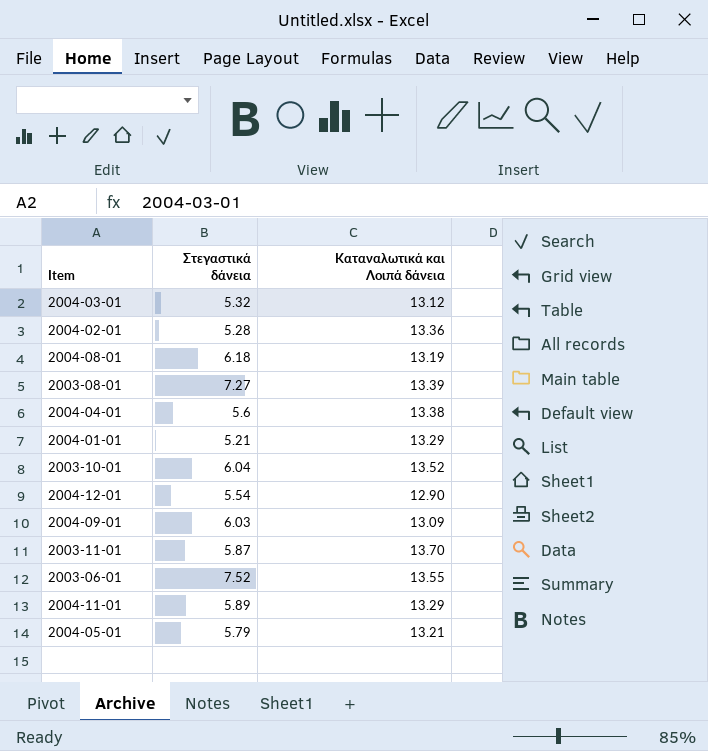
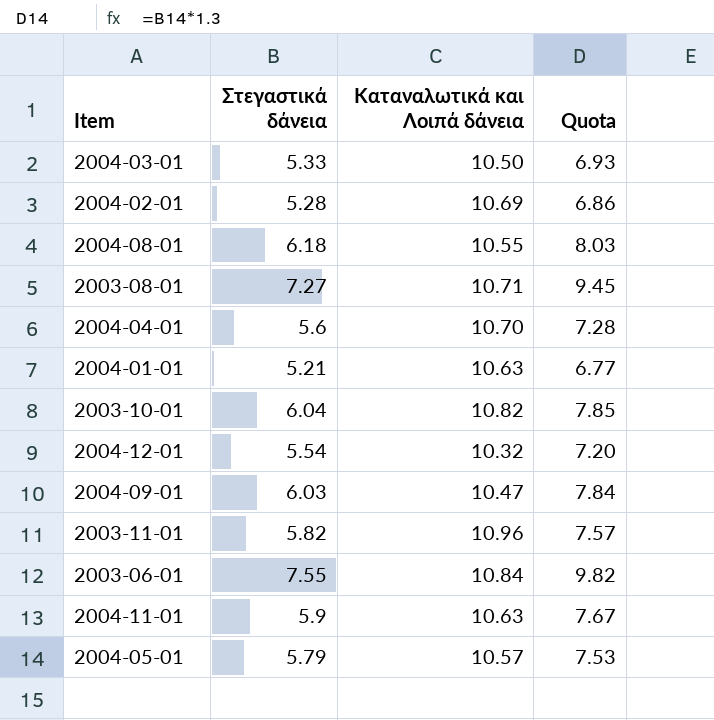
column Quota | formula: none -> [Στεγαστικά δάνεια] * 1.3
2004-03-01 | Στεγαστικά δάνεια: 5.32 -> 5.33
2004-03-01 | Καταναλωτικά και Λοιπά δάνεια: 13.12 -> 10.50
2004-02-01 | Καταναλωτικά και Λοιπά δάνεια: 13.36 -> 10.69
2004-08-01 | Καταναλωτικά και Λοιπά δάνεια: 13.19 -> 10.55
2003-08-01 | Καταναλωτικά και Λοιπά δάνεια: 13.39 -> 10.71
2004-04-01 | Καταναλωτικά και Λοιπά δάνεια: 13.38 -> 10.70
2004-01-01 | Καταναλωτικά και Λοιπά δάνεια: 13.29 -> 10.63
2003-10-01 | Καταναλωτικά και Λοιπά δάνεια: 13.52 -> 10.82
2004-12-01 | Καταναλωτικά και Λοιπά δάνεια: 12.90 -> 10.32
2004-09-01 | Καταναλωτικά και Λοιπά δάνεια: 13.09 -> 10.47
2003-11-01 | Στεγαστικά δάνεια: 5.87 -> 5.82
2003-11-01 | Καταναλωτικά και Λοιπά δάνεια: 13.70 -> 10.96
2003-06-01 | Στεγαστικά δάνεια: 7.52 -> 7.55
2003-06-01 | Καταναλωτικά και Λοιπά δάνεια: 13.55 -> 10.84
2004-11-01 | Στεγαστικά δάνεια: 5.89 -> 5.9
2004-11-01 | Καταναλωτικά και Λοιπά δάνεια: 13.29 -> 10.63
2004-05-01 | Καταναλωτικά και Λοιπά δάνεια: 13.21 -> 10.57

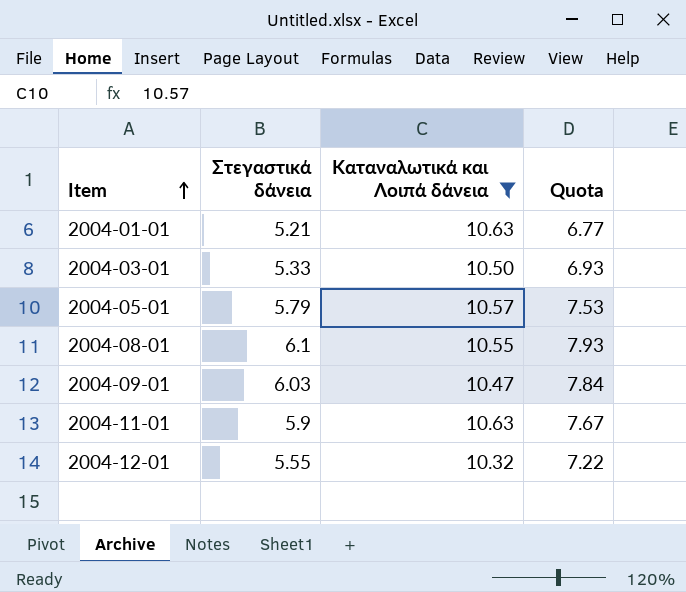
filter: none -> Καταναλωτικά και Λοιπά δάνεια <= 10.63
row order: none -> Item ascending
2004-08-01 | Στεγαστικά δάνεια: 6.18 -> 6.1
2004-08-01 | Quota: 8.03 -> 7.93
2004-12-01 | Στεγαστικά δάνεια: 5.54 -> 5.55
2004-12-01 | Quota: 7.20 -> 7.22

